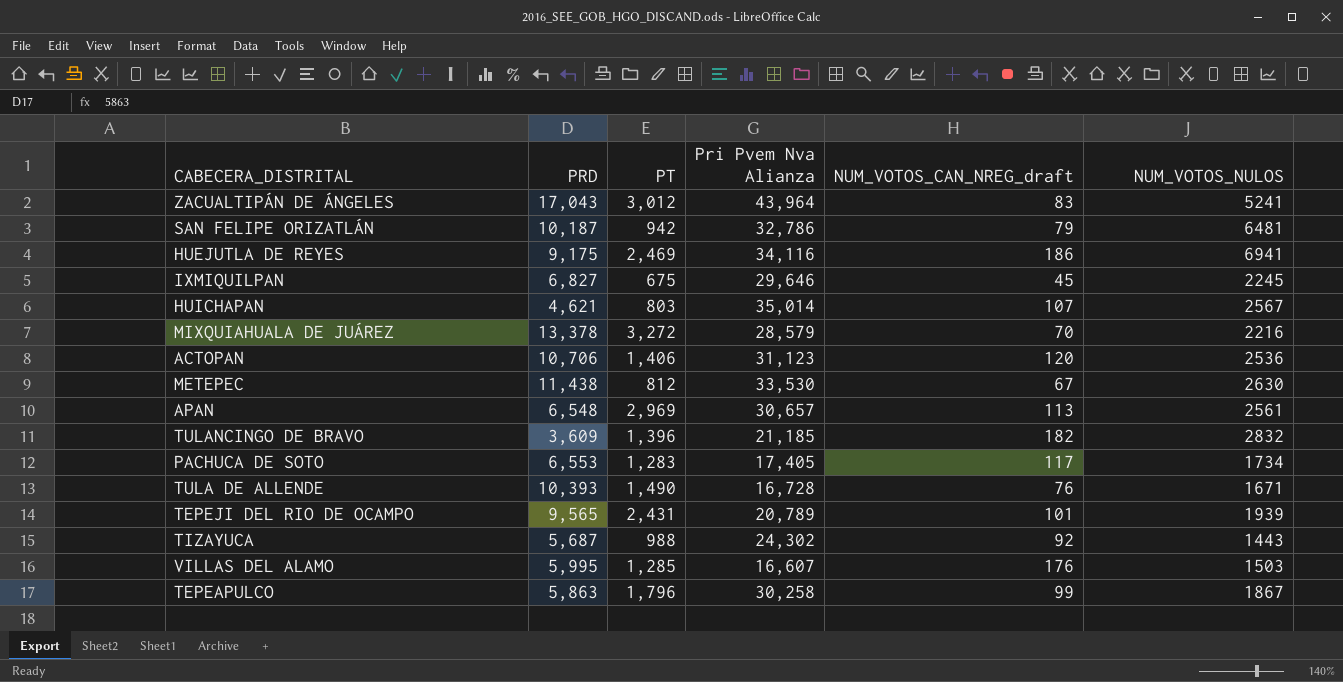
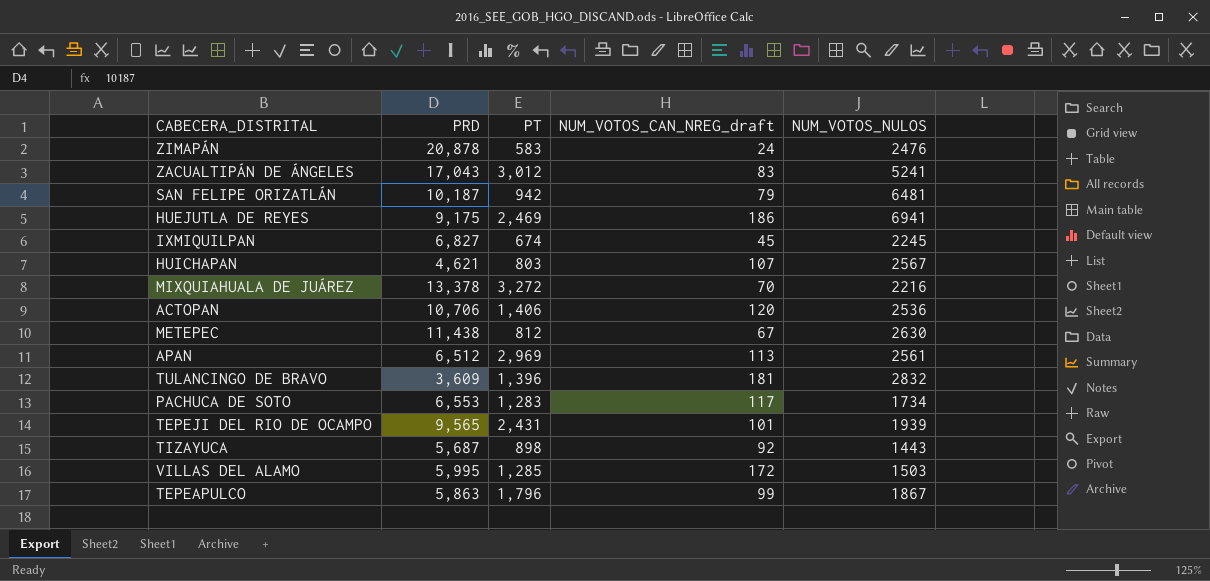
column Pri Pvem Nva Alianza | position: 4 -> none
row TULA DE ALLENDE: 10,393 | 1,490 | 16,728 | 76 | 1671 -> none
row ZIMAPÁN: none -> 20,878 | 583 | 24 | 2476
IXMIQUILPAN | PT: 675 -> 674
APAN | PRD: 6,548 -> 6,512
TULANCINGO DE BRAVO | NUM_VOTOS_CAN_NREG_draft: 182 -> 181
TIZAYUCA | PT: 988 -> 898
VILLAS DEL ALAMO | NUM_VOTOS_CAN_NREG_draft: 176 -> 172

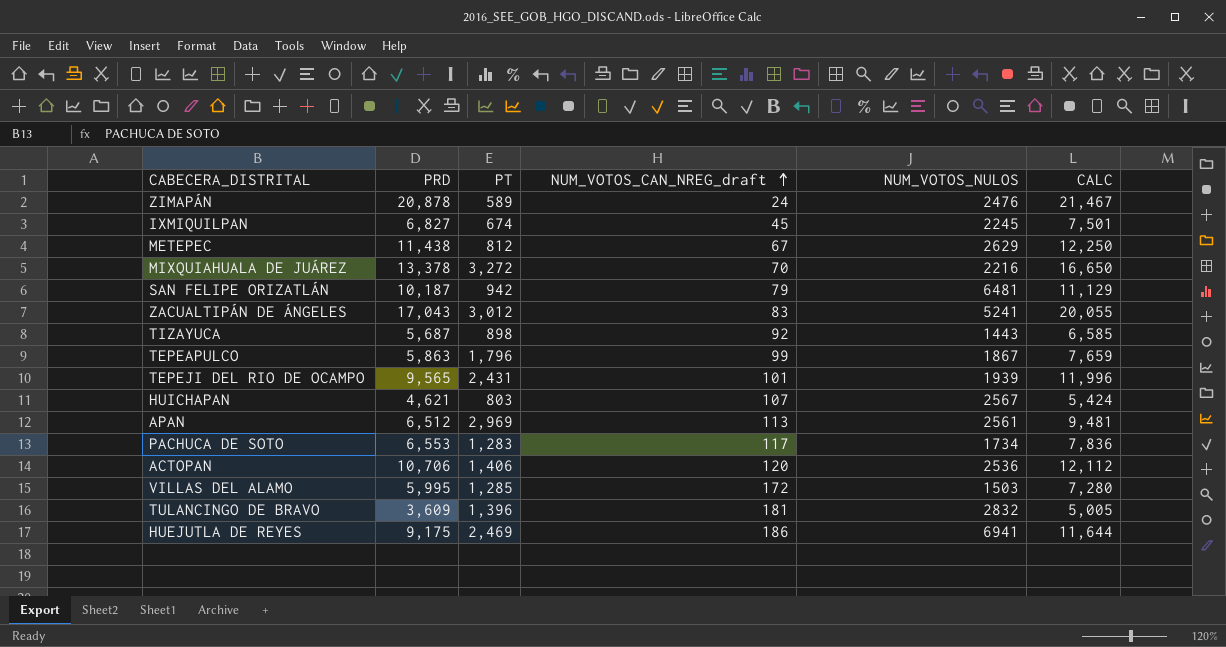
row order: none -> NUM_VOTOS_CAN_NREG_draft ascending
column CALC | formula: none -> [PRD] + [PT]
ZIMAPÁN | PT: 583 -> 589
METEPEC | NUM_VOTOS_NULOS: 2630 -> 2629

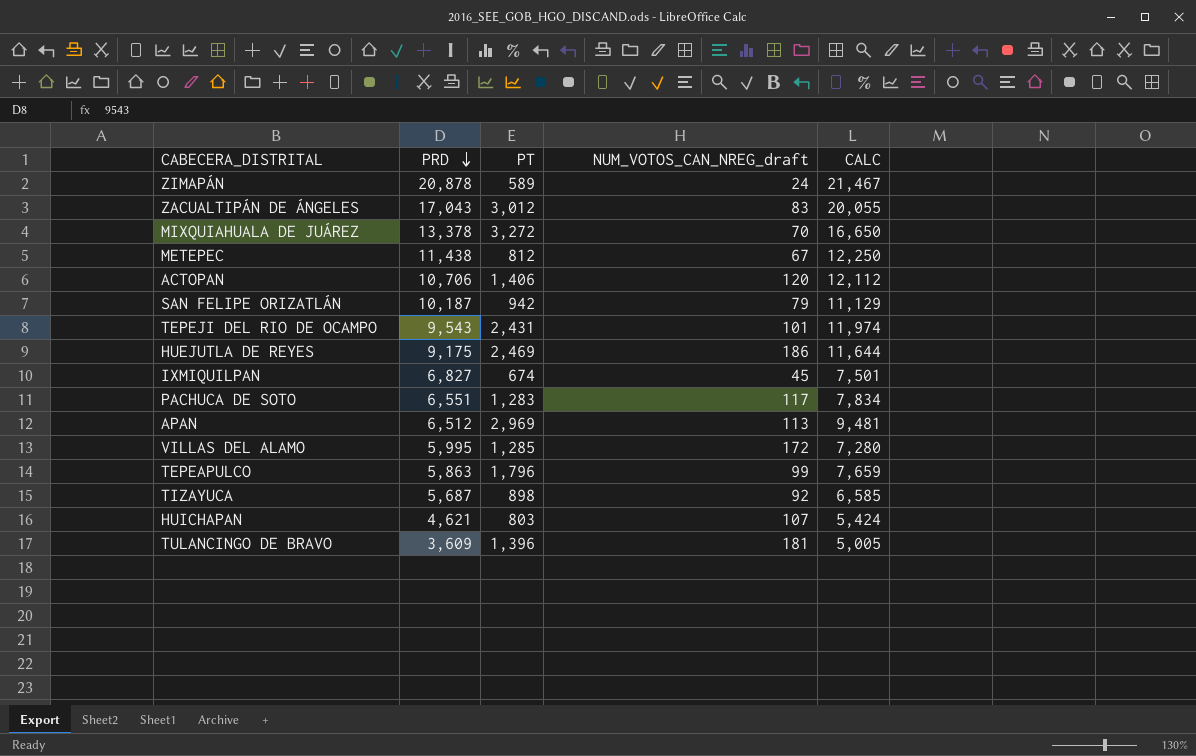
row order: NUM_VOTOS_CAN_NREG_draft ascending -> PRD descending
column NUM_VOTOS_NULOS | position: 5 -> none
TEPEJI DEL RIO DE OCAMPO | PRD: 9,565 -> 9,543
TEPEJI DEL RIO DE OCAMPO | CALC: 11,996 -> 11,974
PACHUCA DE SOTO | PRD: 6,553 -> 6,551
PACHUCA DE SOTO | CALC: 7,836 -> 7,834

